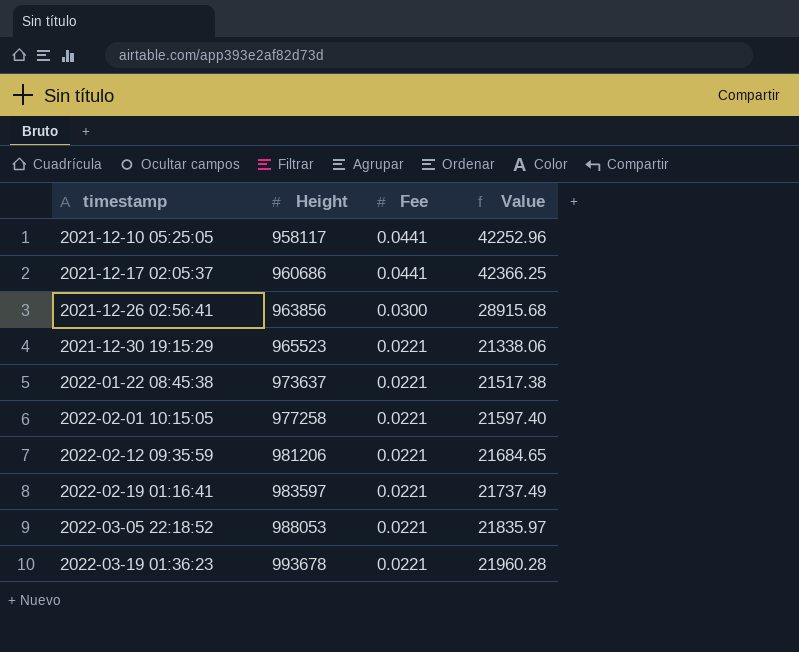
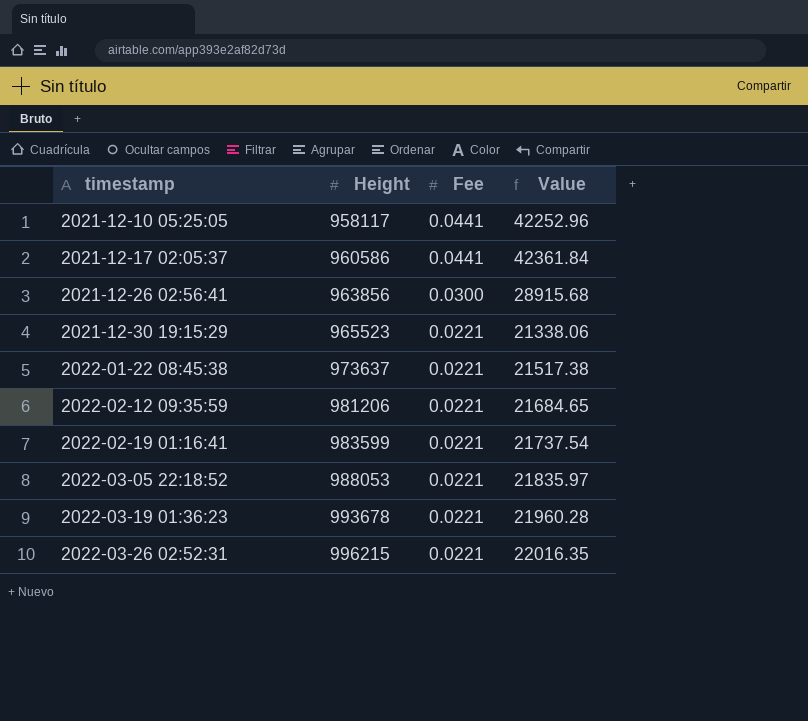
row 2022-02-01 10:15:05: 977258 | 0.0221 | 21597.40 -> none
2021-12-17 02:05:37 | Height: 960686 -> 960586
2021-12-17 02:05:37 | Value: 42366.25 -> 42361.84
2022-02-19 01:16:41 | Height: 983597 -> 983599
2022-02-19 01:16:41 | Value: 21737.49 -> 21737.54
row 2022-03-26 02:52:31: none -> 996215 | 0.0221 | 22016.35

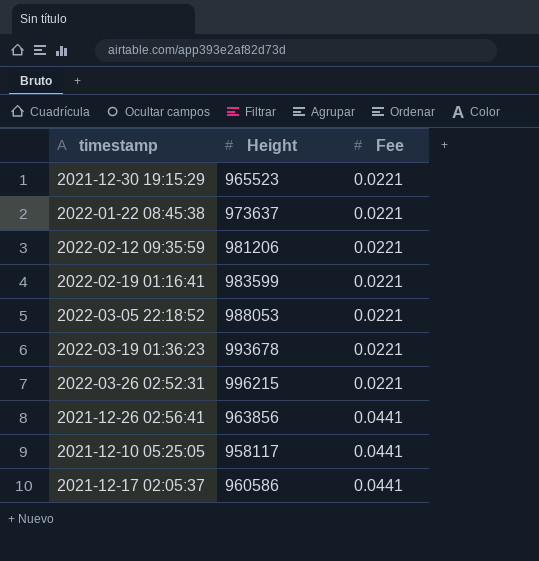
row order: timestamp ascending -> Fee ascending
column Value | formula: [Height] * [Fee] -> none
2021-12-26 02:56:41 | Fee: 0.0300 -> 0.0441

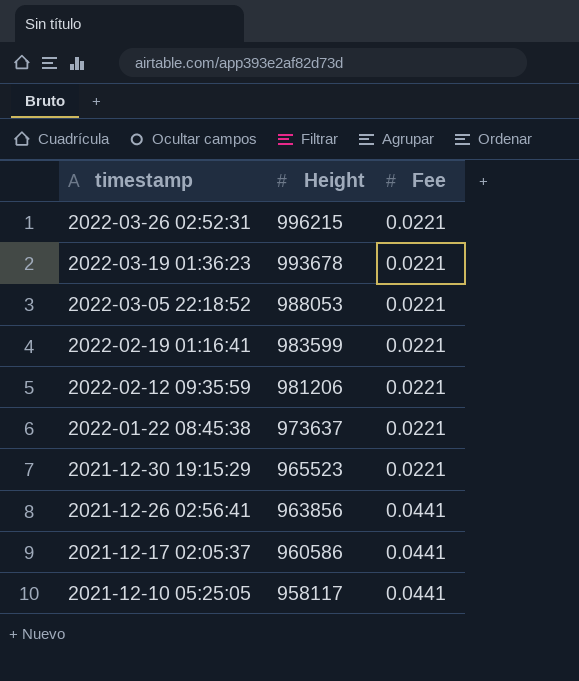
row order: Fee ascending -> timestamp descending

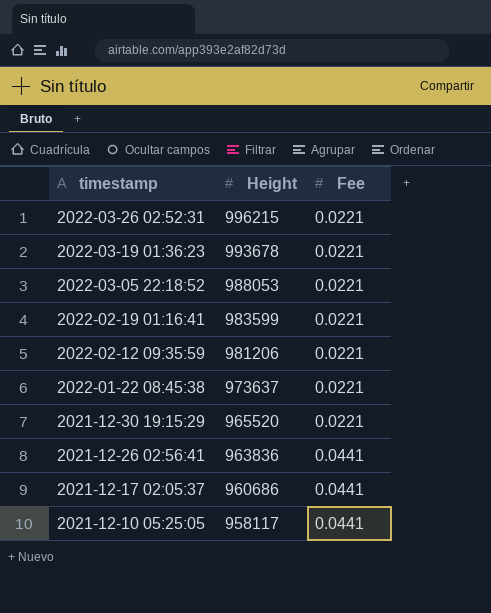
2021-12-30 19:15:29 | Height: 965523 -> 965520
2021-12-26 02:56:41 | Height: 963856 -> 963836
2021-12-17 02:05:37 | Height: 960586 -> 960686

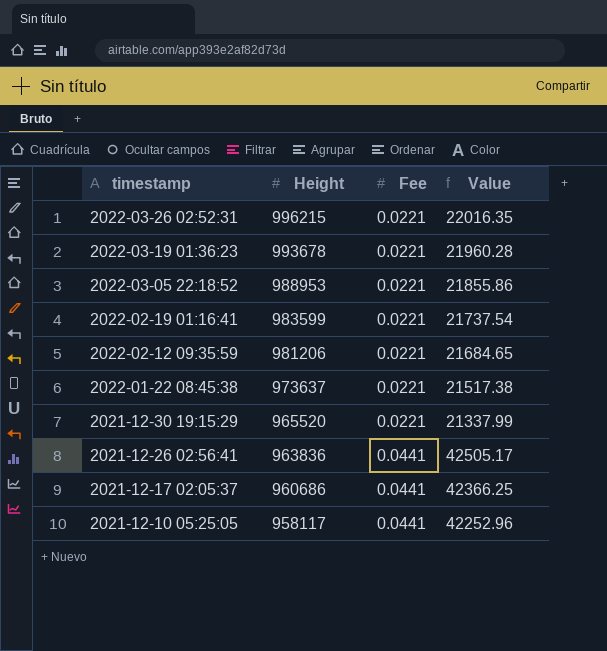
column Value | formula: none -> [Height] * [Fee]
2022-03-05 22:18:52 | Height: 988053 -> 988953

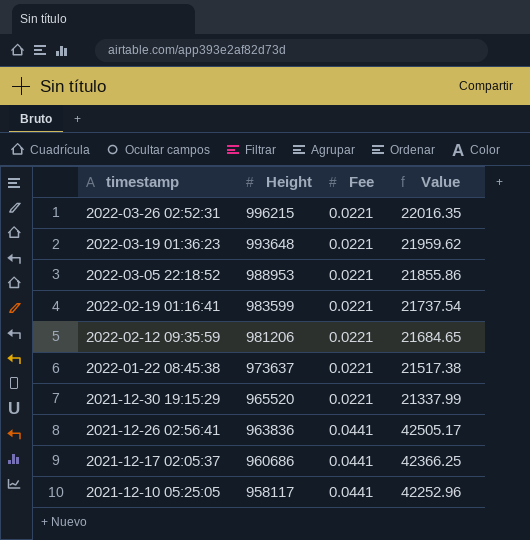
2022-03-19 01:36:23 | Height: 993678 -> 993648
2022-03-19 01:36:23 | Value: 21960.28 -> 21959.62

